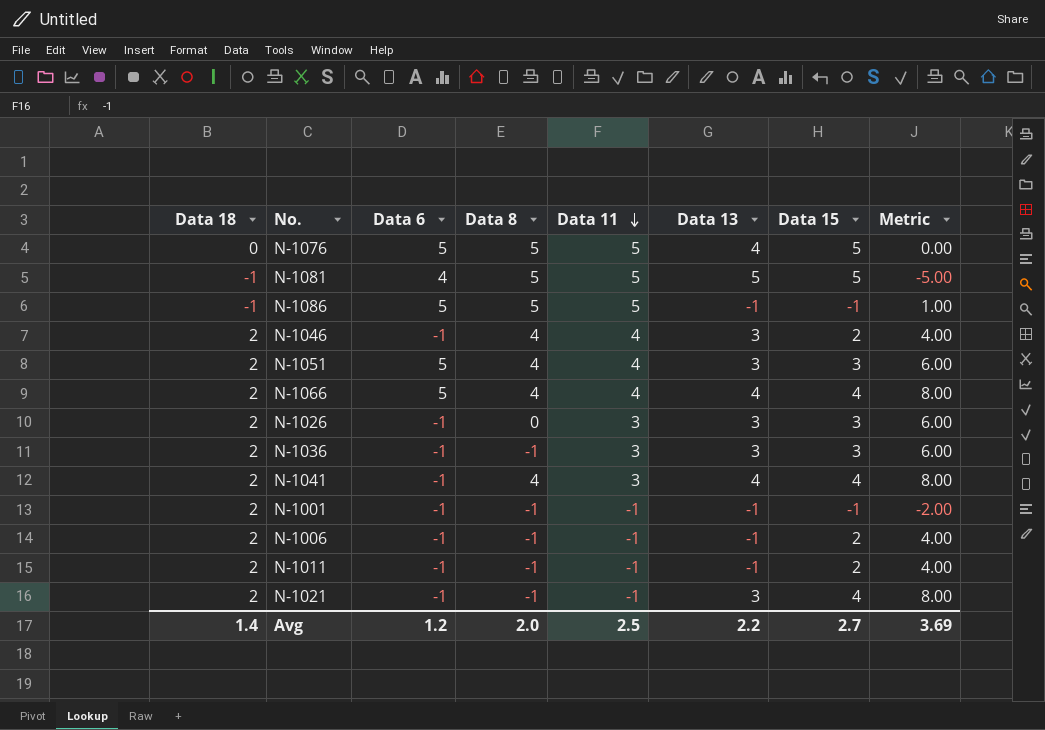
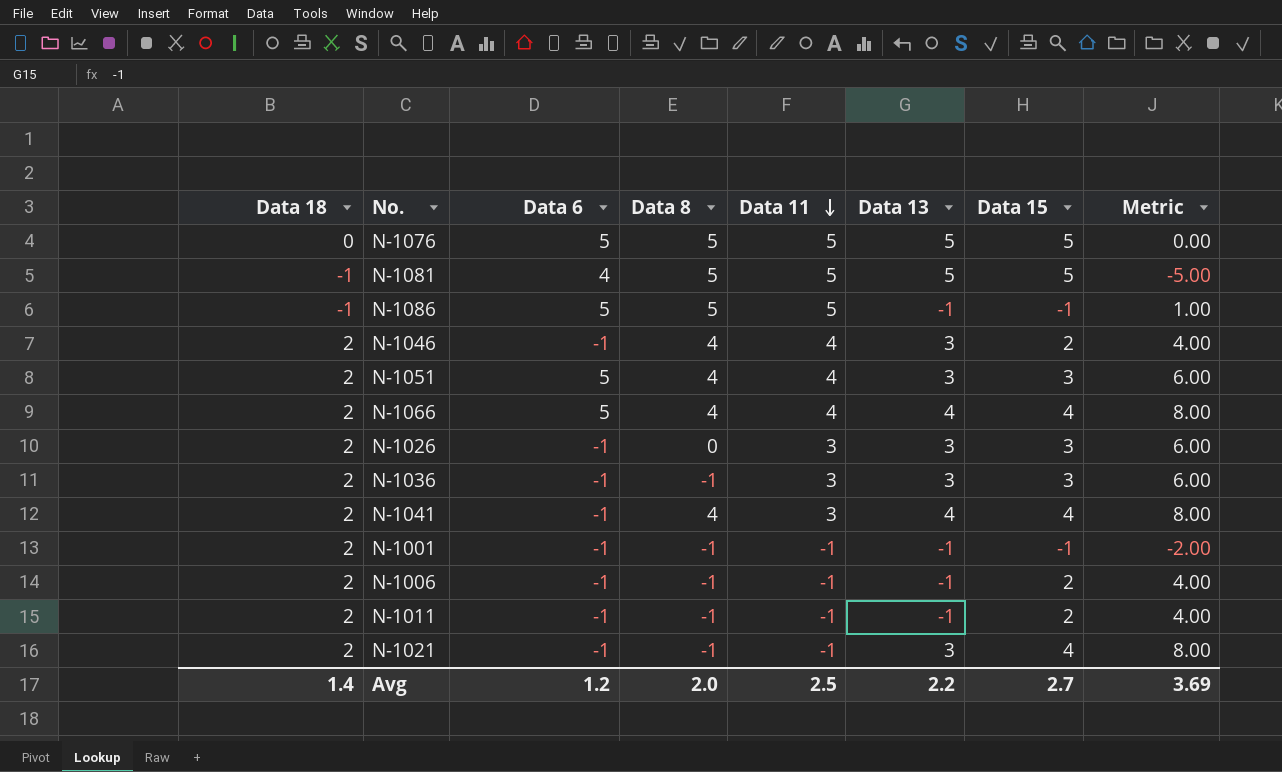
N-1076 | Data 13: 4 -> 5

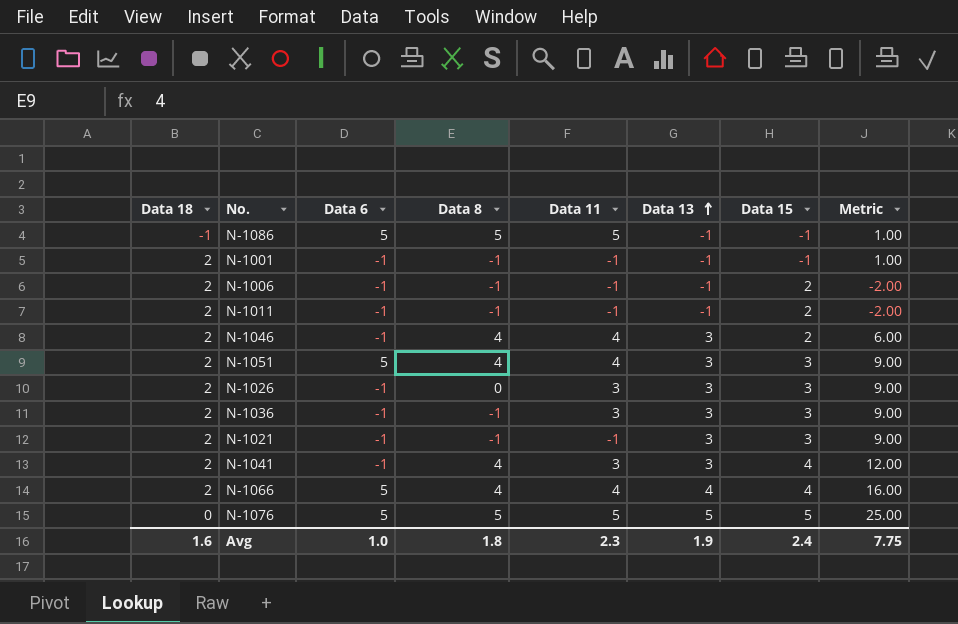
row order: Data 11 descending -> Data 13 ascending
column Metric | formula: [Data 18] * [Data 15] -> [Data 13] * [Data 15]
row N-1081: -1 | 4 | 5 | 5 | 5 | 5 | -5.00 -> none
N-1021 | Data 15: 4 -> 3
N-1041 | Data 13: 4 -> 3
Avg | Data 18: 1.4 -> 1.6
Avg | Data 6: 1.2 -> 1.0
Avg | Data 8: 2.0 -> 1.8
Avg | Data 11: 2.5 -> 2.3
Avg | Data 13: 2.2 -> 1.9
Avg | Data 15: 2.7 -> 2.4
Avg | Metric: 3.69 -> 7.75

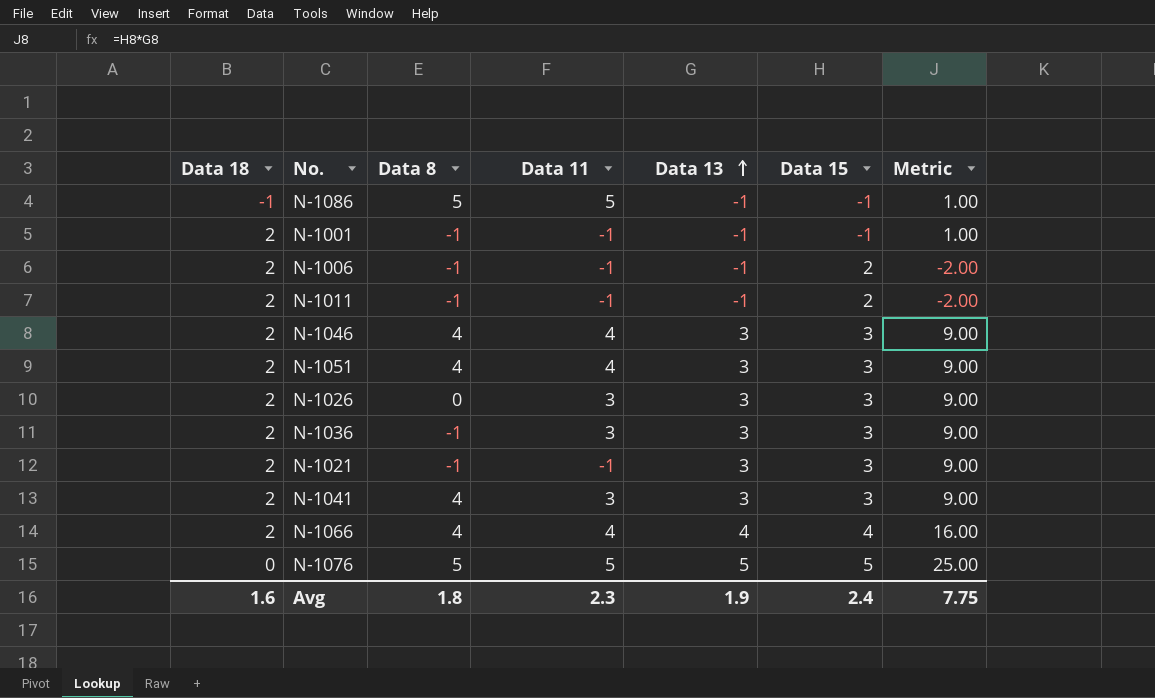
column Data 6 | position: 3 -> none
N-1046 | Data 15: 2 -> 3
N-1046 | Metric: 6.00 -> 9.00
N-1041 | Data 15: 4 -> 3
N-1041 | Metric: 12.00 -> 9.00

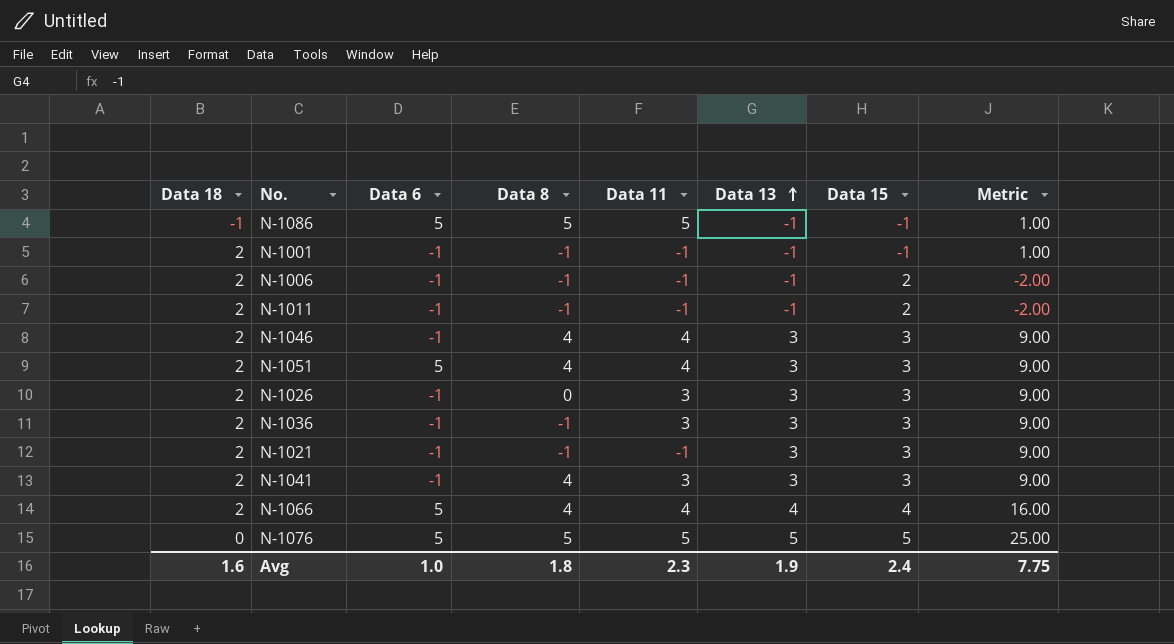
column Data 6 | position: none -> 3

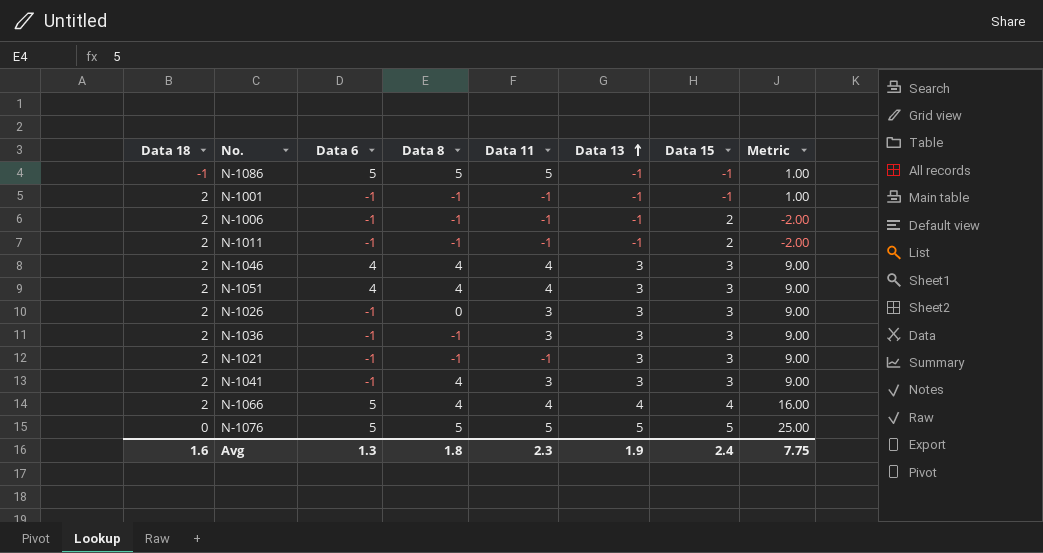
N-1046 | Data 6: -1 -> 4
N-1051 | Data 6: 5 -> 4
Avg | Data 6: 1.0 -> 1.3

